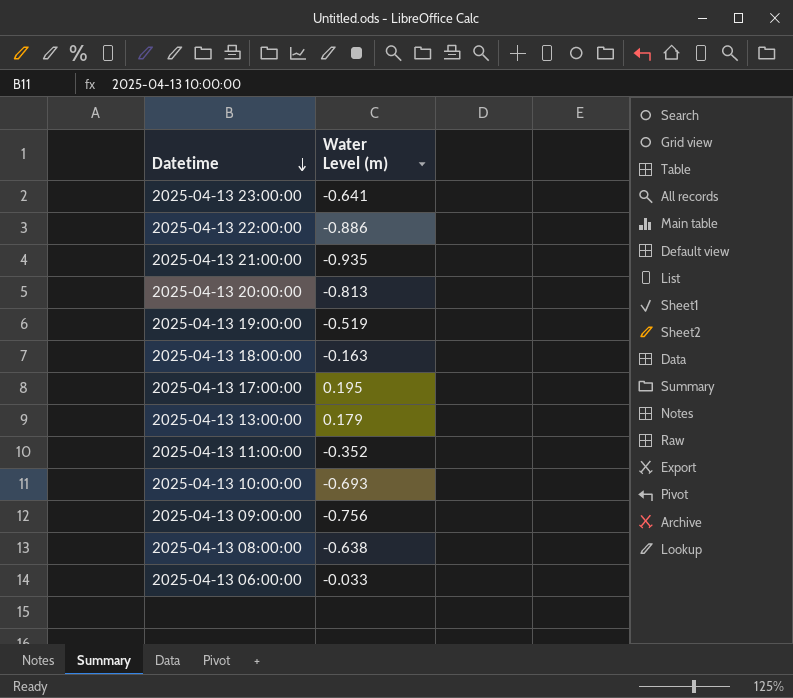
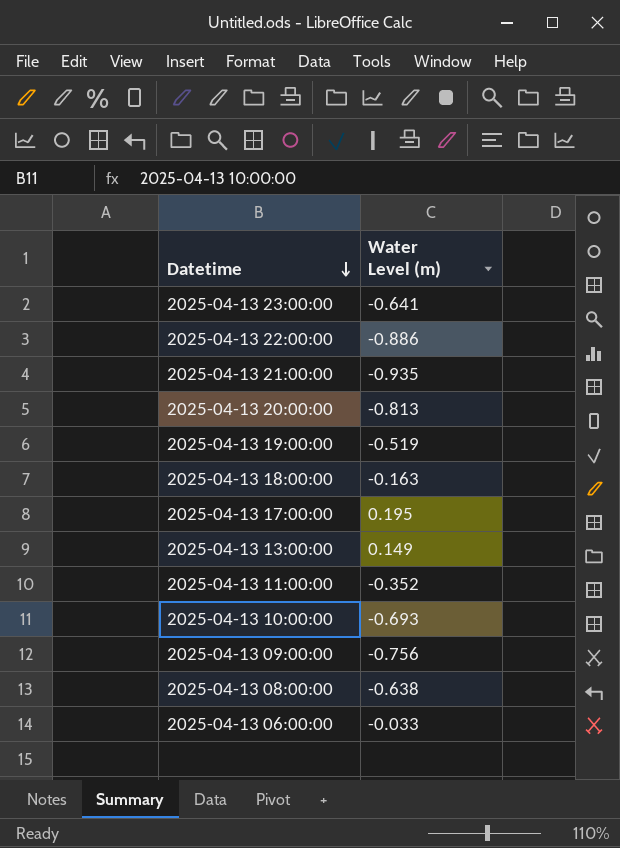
2025-04-13 13:00:00 | Water Level (m): 0.179 -> 0.149

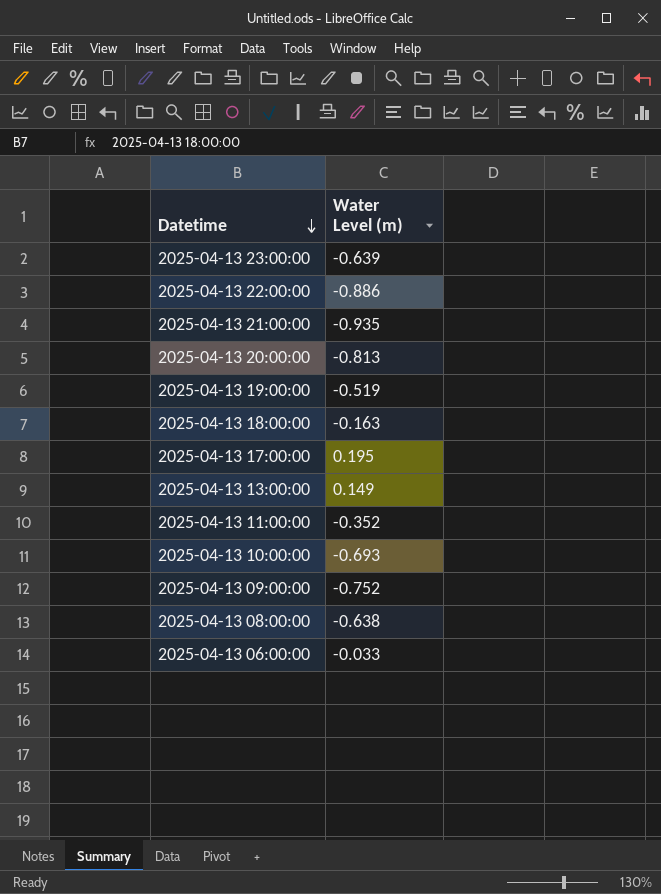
2025-04-13 23:00:00 | Water Level (m): -0.641 -> -0.639
2025-04-13 09:00:00 | Water Level (m): -0.756 -> -0.752

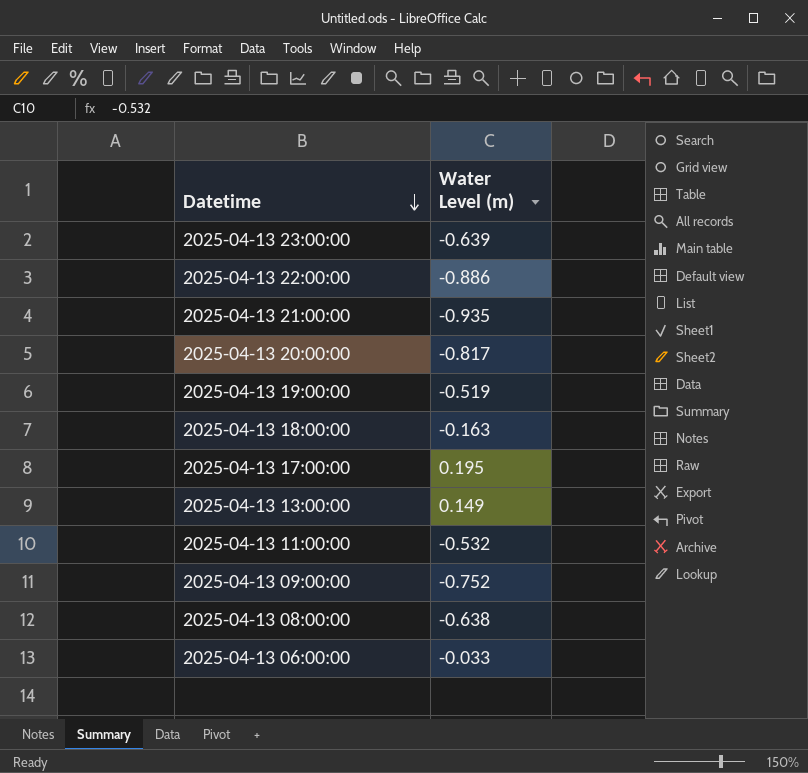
row 2025-04-13 10:00:00: -0.693 -> none
2025-04-13 20:00:00 | Water Level (m): -0.813 -> -0.817
2025-04-13 11:00:00 | Water Level (m): -0.352 -> -0.532

